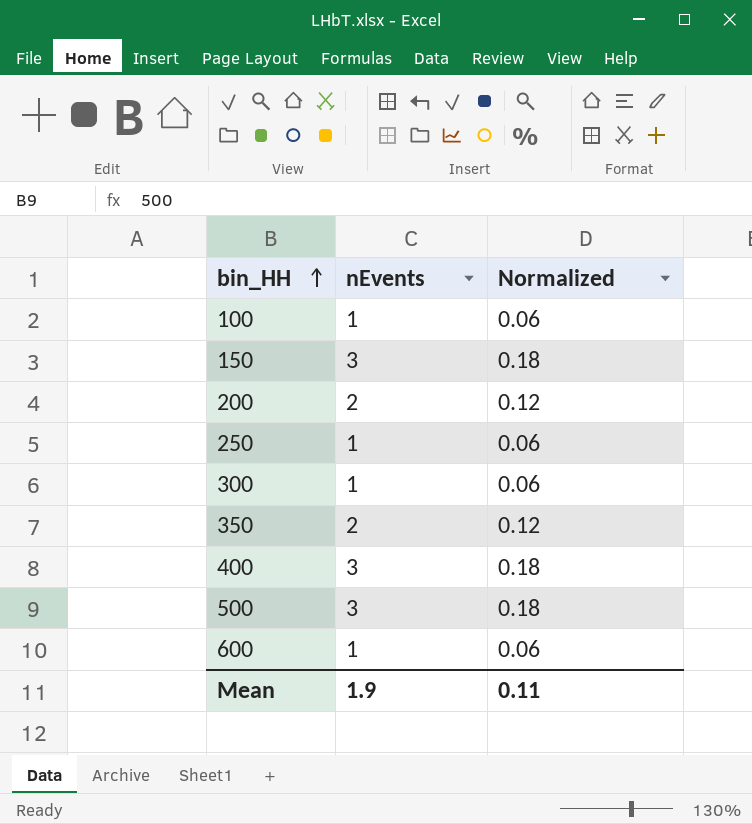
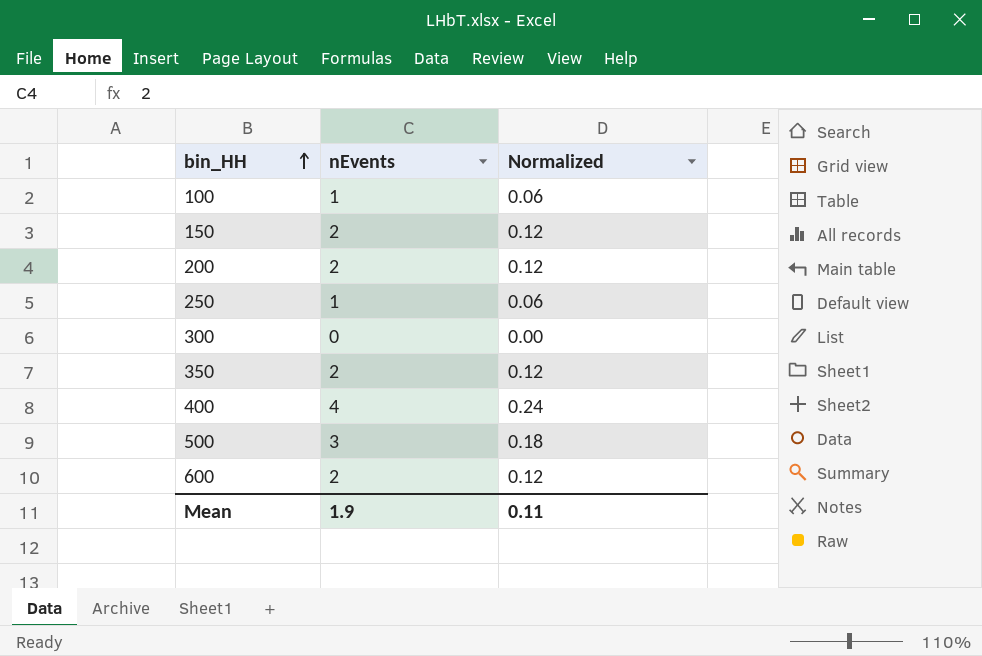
150 | nEvents: 3 -> 2
150 | Normalized: 0.18 -> 0.12
300 | nEvents: 1 -> 0
300 | Normalized: 0.06 -> 0.00
400 | nEvents: 3 -> 4
400 | Normalized: 0.18 -> 0.24
600 | nEvents: 1 -> 2
600 | Normalized: 0.06 -> 0.12

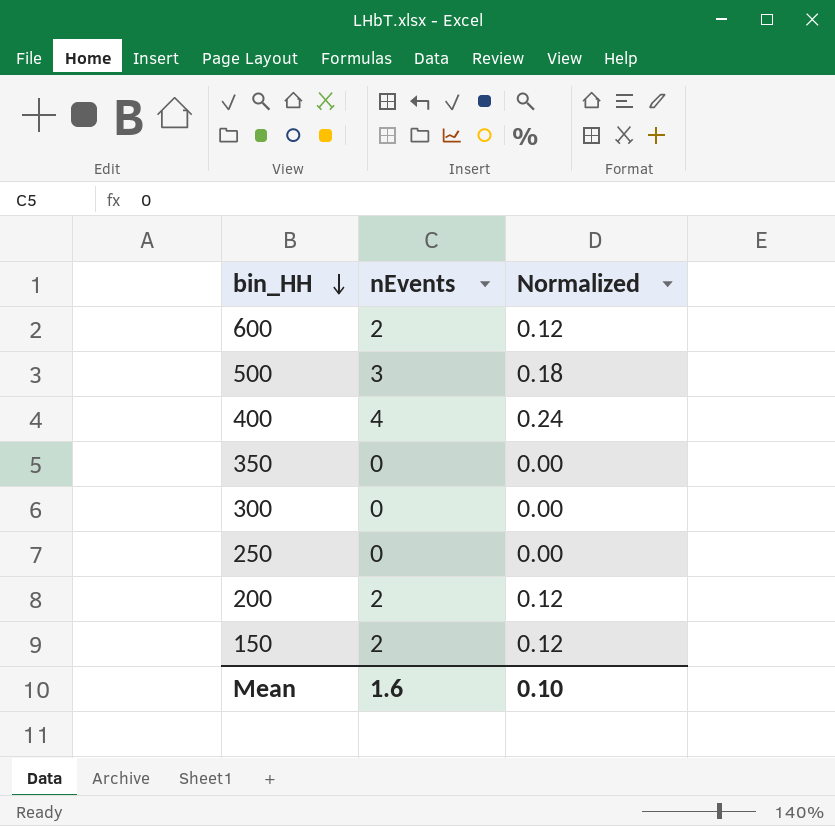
row order: bin_HH ascending -> bin_HH descending
row 100: 1 | 0.06 -> none
350 | nEvents: 2 -> 0
350 | Normalized: 0.12 -> 0.00
250 | nEvents: 1 -> 0
250 | Normalized: 0.06 -> 0.00
Mean | nEvents: 1.9 -> 1.6
Mean | Normalized: 0.11 -> 0.10

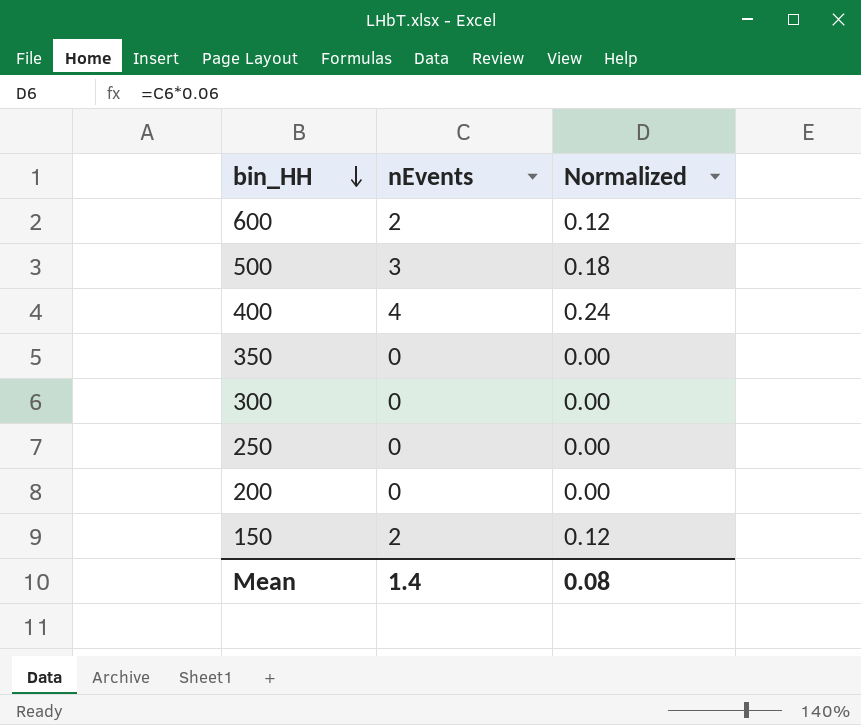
200 | nEvents: 2 -> 0
200 | Normalized: 0.12 -> 0.00
Mean | nEvents: 1.6 -> 1.4
Mean | Normalized: 0.10 -> 0.08

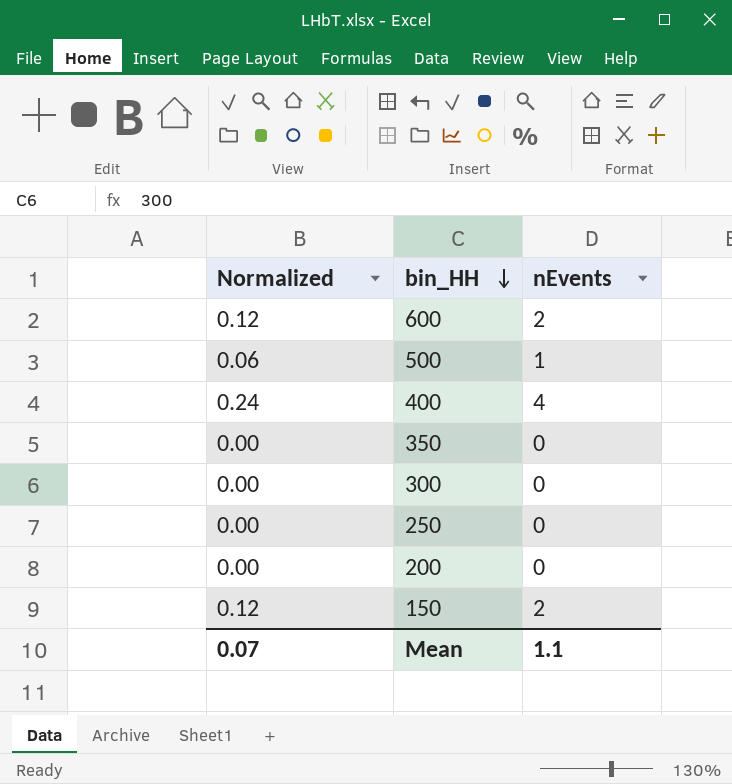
column Normalized | position: 3 -> 1
500 | Normalized: 0.18 -> 0.06
500 | nEvents: 3 -> 1
Mean | Normalized: 0.08 -> 0.07
Mean | nEvents: 1.4 -> 1.1

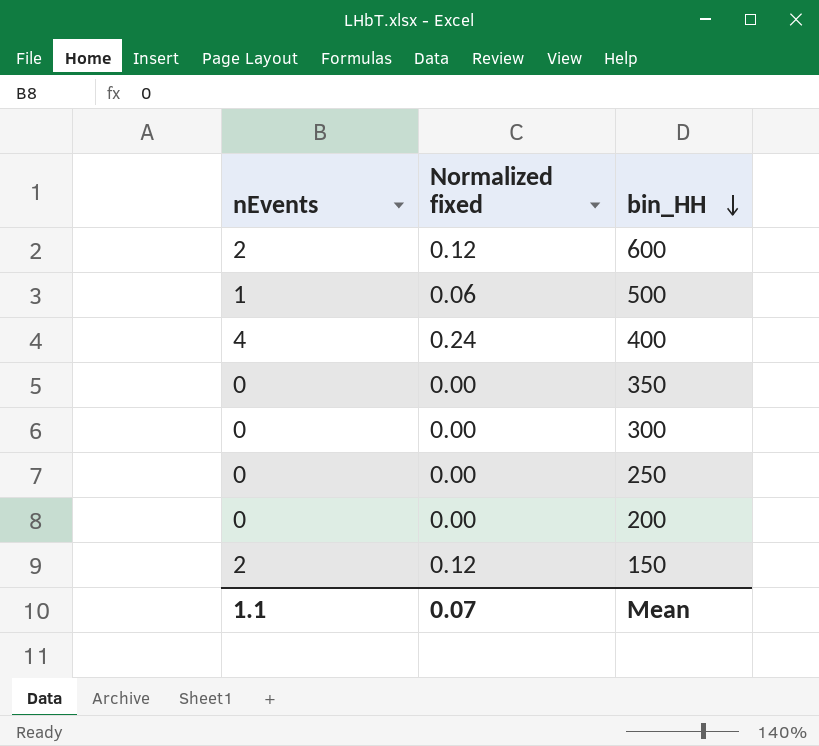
column nEvents | position: 3 -> 1
column name: Normalized -> Normalized fixed

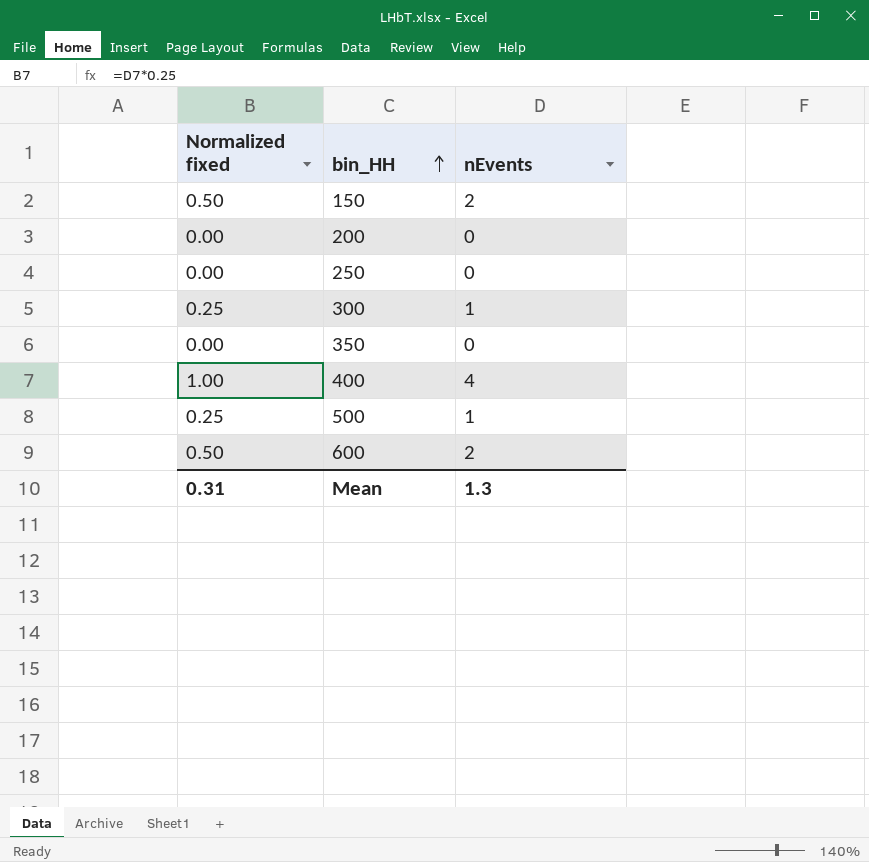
row order: bin_HH descending -> bin_HH ascending
column Normalized fixed | formula: [nEvents] * 0.06 -> [nEvents] * 0.25
column nEvents | position: 1 -> 3
300 | nEvents: 0 -> 1
Mean | Normalized fixed: 0.07 -> 0.31
Mean | nEvents: 1.1 -> 1.3

